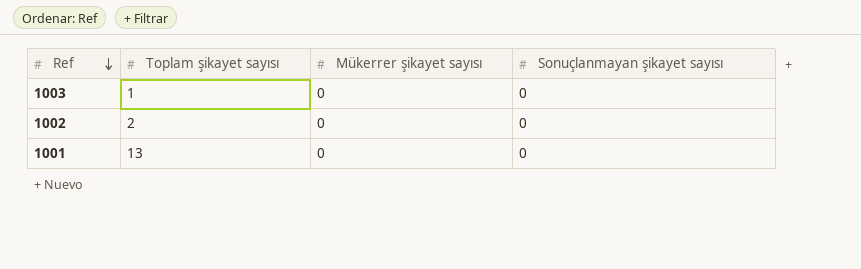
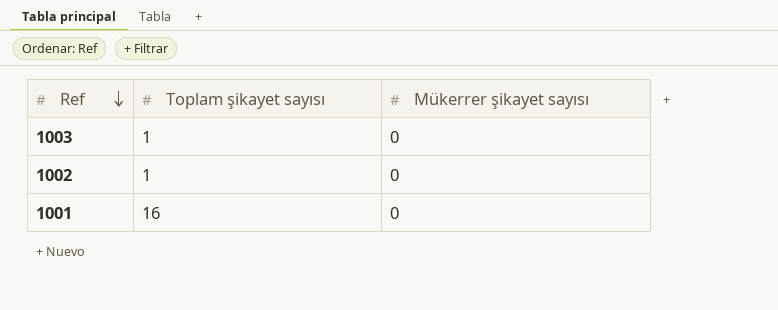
column Sonuçlanmayan şikayet sayısı | position: 4 -> none
1002 | Toplam şikayet sayısı: 2 -> 1
1001 | Toplam şikayet sayısı: 13 -> 16

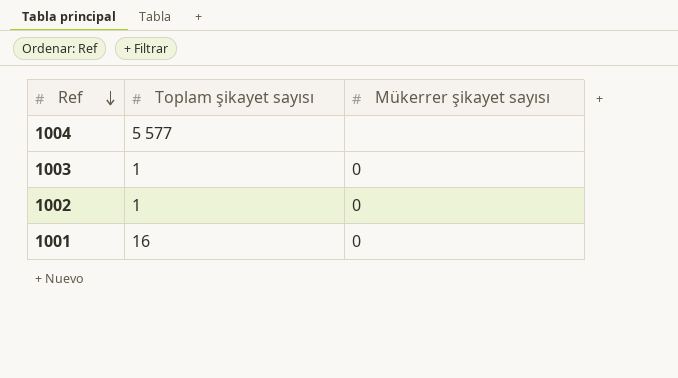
row 1004: none -> 5 577 | none

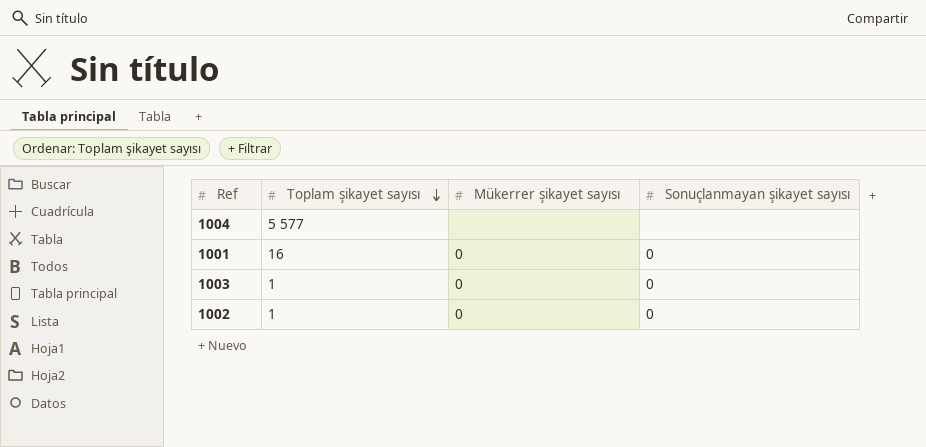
row order: Ref descending -> Toplam şikayet sayısı descending
column Sonuçlanmayan şikayet sayısı | position: none -> 4

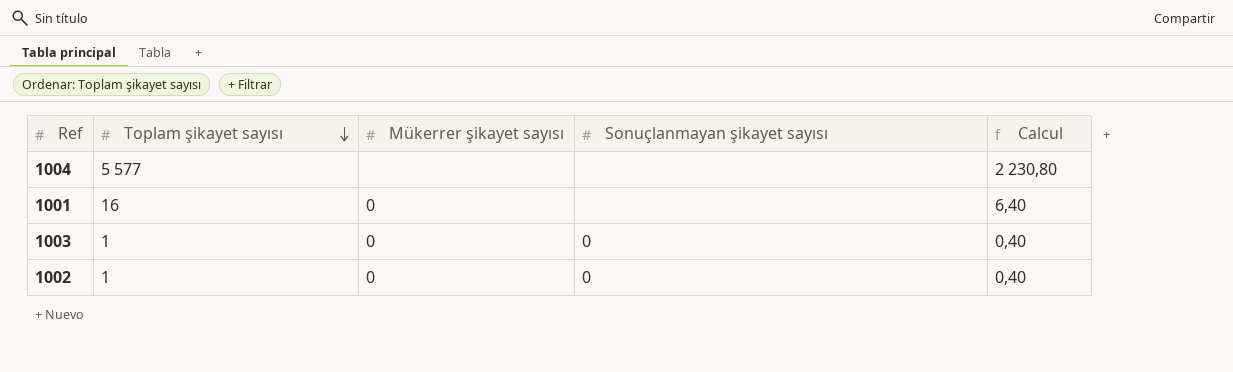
column Calcul | formula: none -> [Toplam şikayet sayısı] * 0,4
1001 | Sonuçlanmayan şikayet sayısı: 0 -> none

